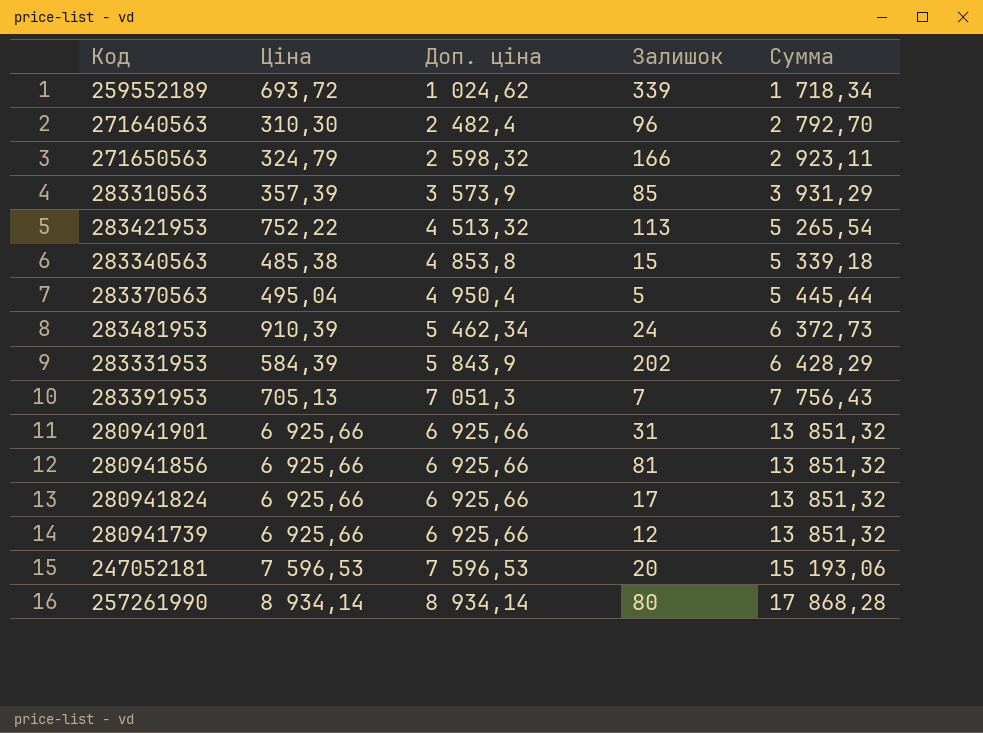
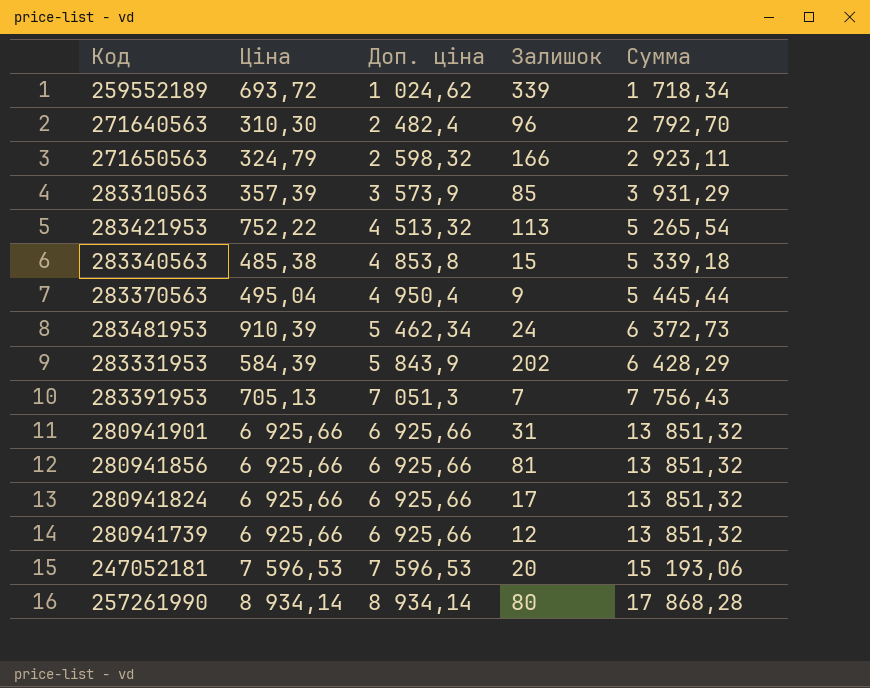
283370563 | Залишок: 5 -> 9

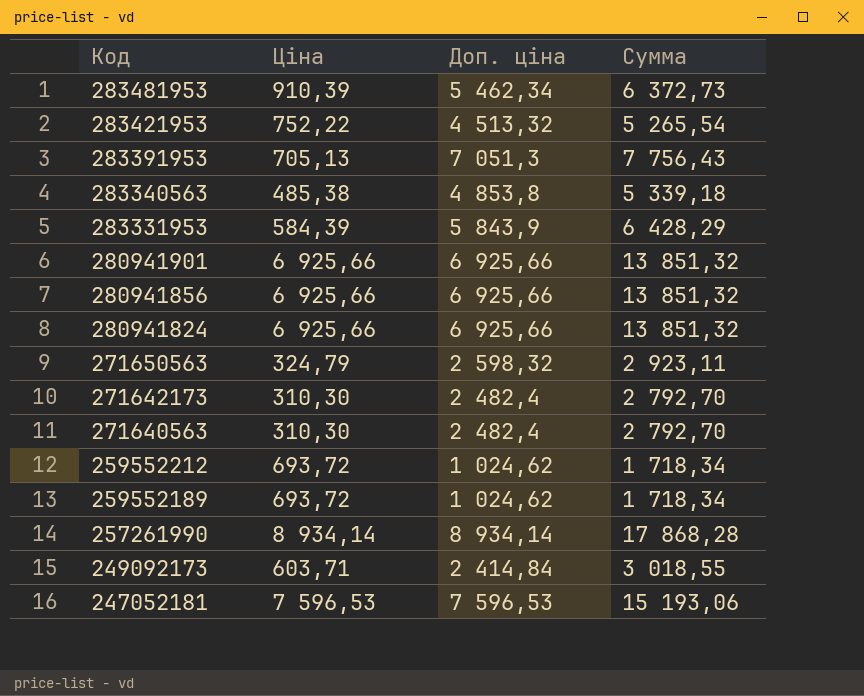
row order: Сумма ascending -> Код descending
column Залишок | position: 4 -> none
row 283310563: 357,39 | 3 573,9 | 85 | 3 931,29 -> none
row 283370563: 495,04 | 4 950,4 | 9 | 5 445,44 -> none
row 280941739: 6 925,66 | 6 925,66 | 12 | 13 851,32 -> none
row 271642173: none -> 310,30 | 2 482,4 | 2 792,70
row 259552212: none -> 693,72 | 1 024,62 | 1 718,34
row 249092173: none -> 603,71 | 2 414,84 | 3 018,55

